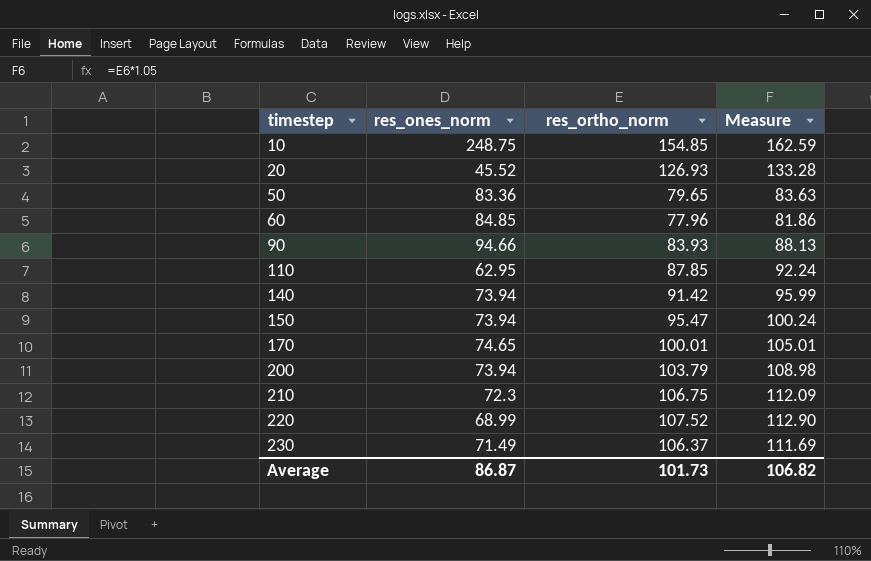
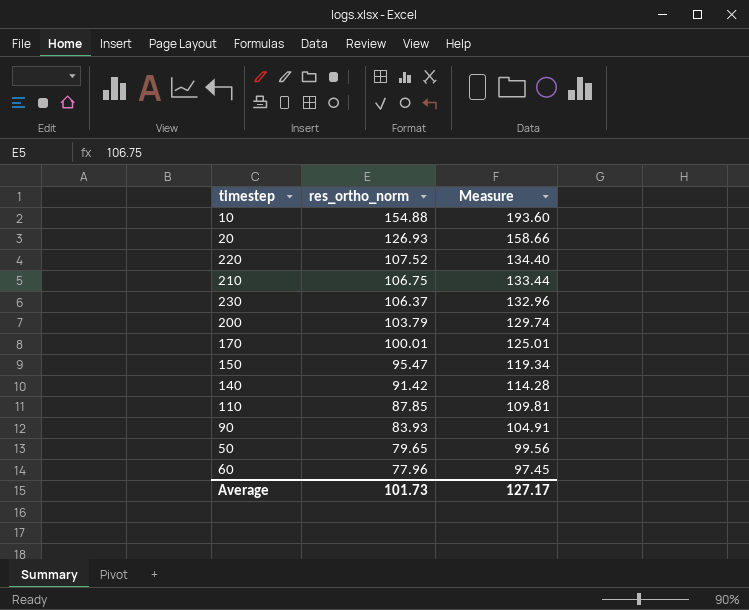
row order: timestep ascending -> res_ortho_norm descending
column res_ones_norm | position: 2 -> none
column Measure | formula: [res_ortho_norm] * 1.05 -> [res_ortho_norm] * 1.25
10 | res_ortho_norm: 154.85 -> 154.88
Average | Measure: 106.82 -> 127.17

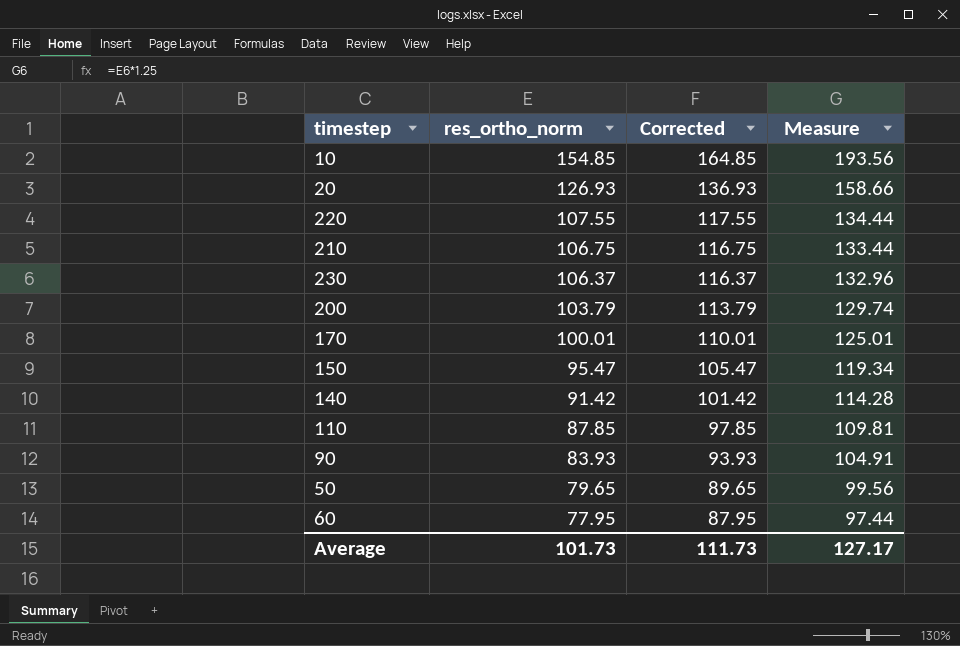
column Corrected | formula: none -> [res_ortho_norm] + 10
10 | res_ortho_norm: 154.88 -> 154.85
10 | Measure: 193.60 -> 193.56
220 | res_ortho_norm: 107.52 -> 107.55
220 | Measure: 134.40 -> 134.44
60 | res_ortho_norm: 77.96 -> 77.95
60 | Measure: 97.45 -> 97.44

